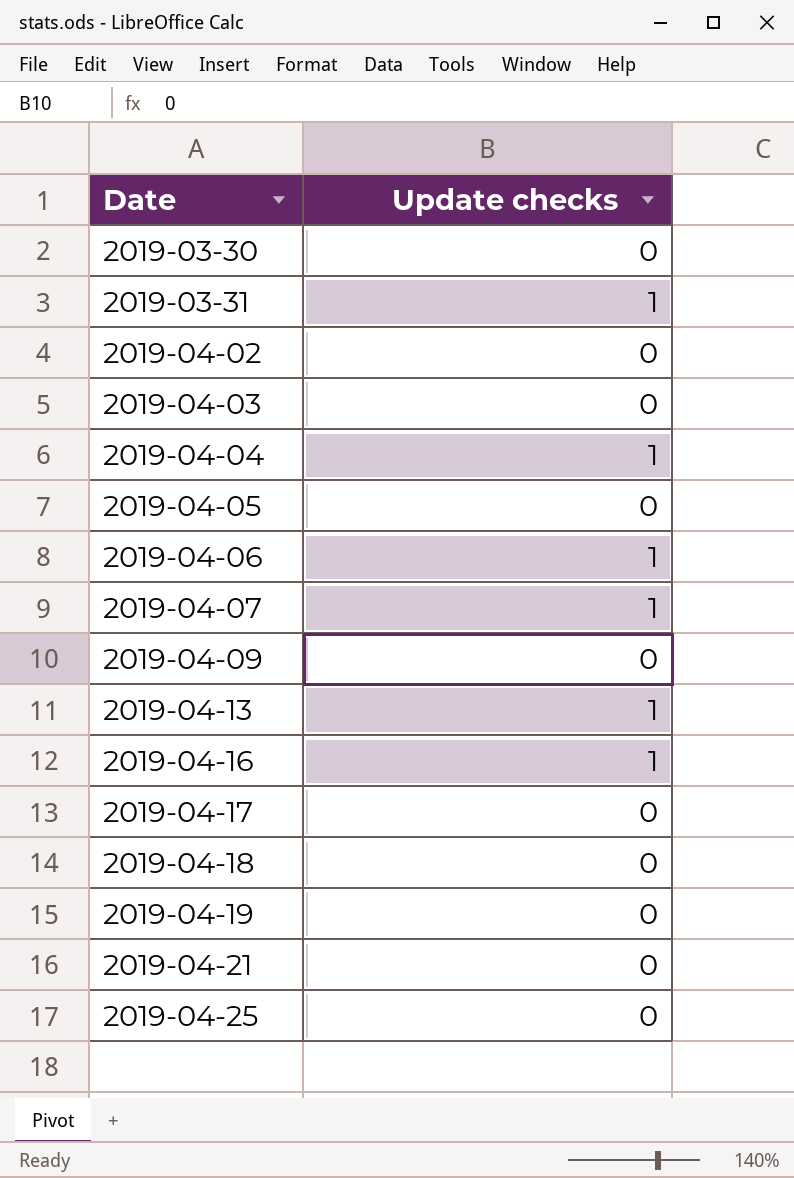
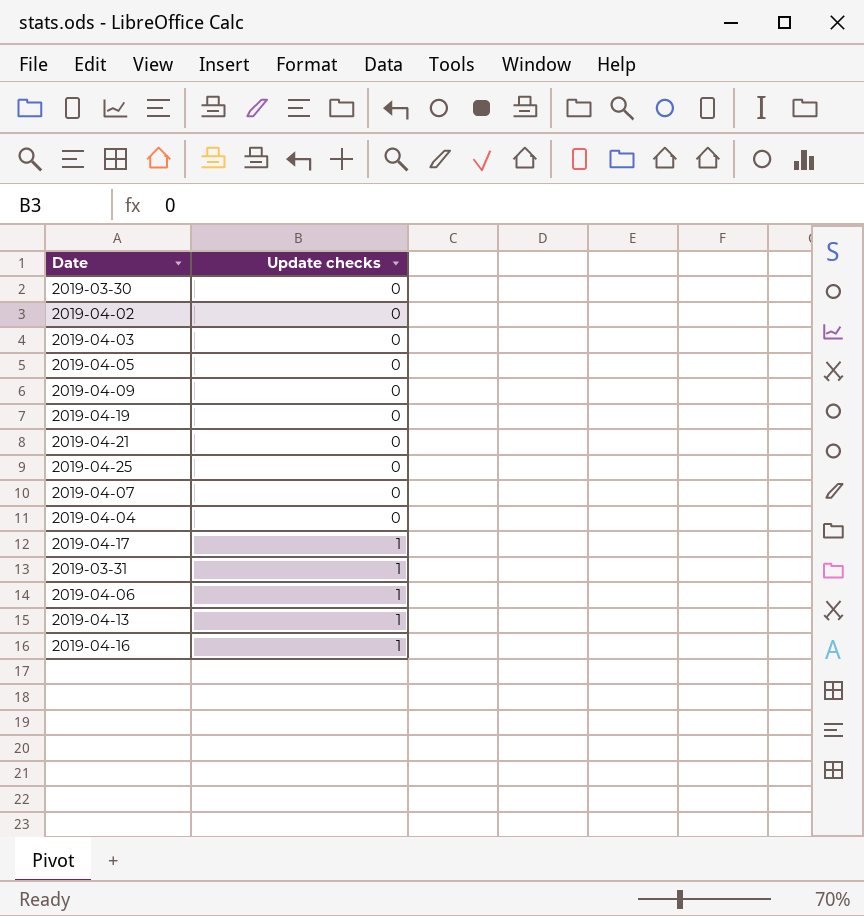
row order: Date ascending -> Update checks ascending
row 2019-04-18: 0 -> none
2019-04-07 | Update checks: 1 -> 0
2019-04-04 | Update checks: 1 -> 0
2019-04-17 | Update checks: 0 -> 1

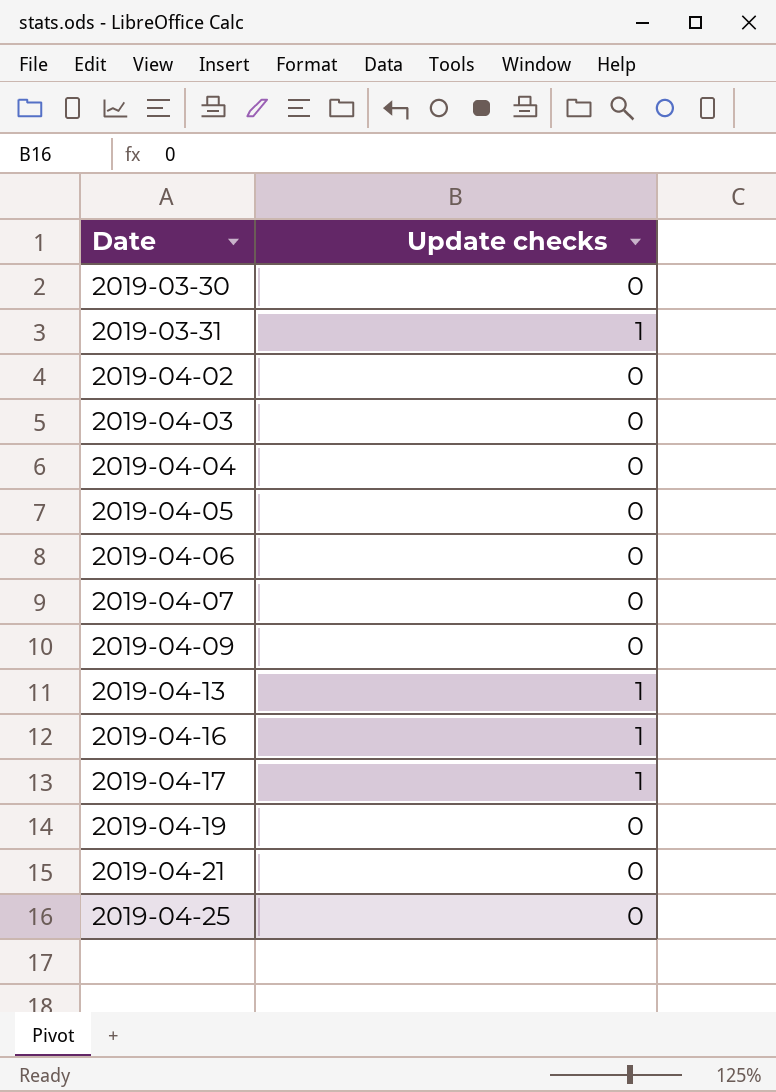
row order: Update checks ascending -> Date ascending
2019-04-06 | Update checks: 1 -> 0

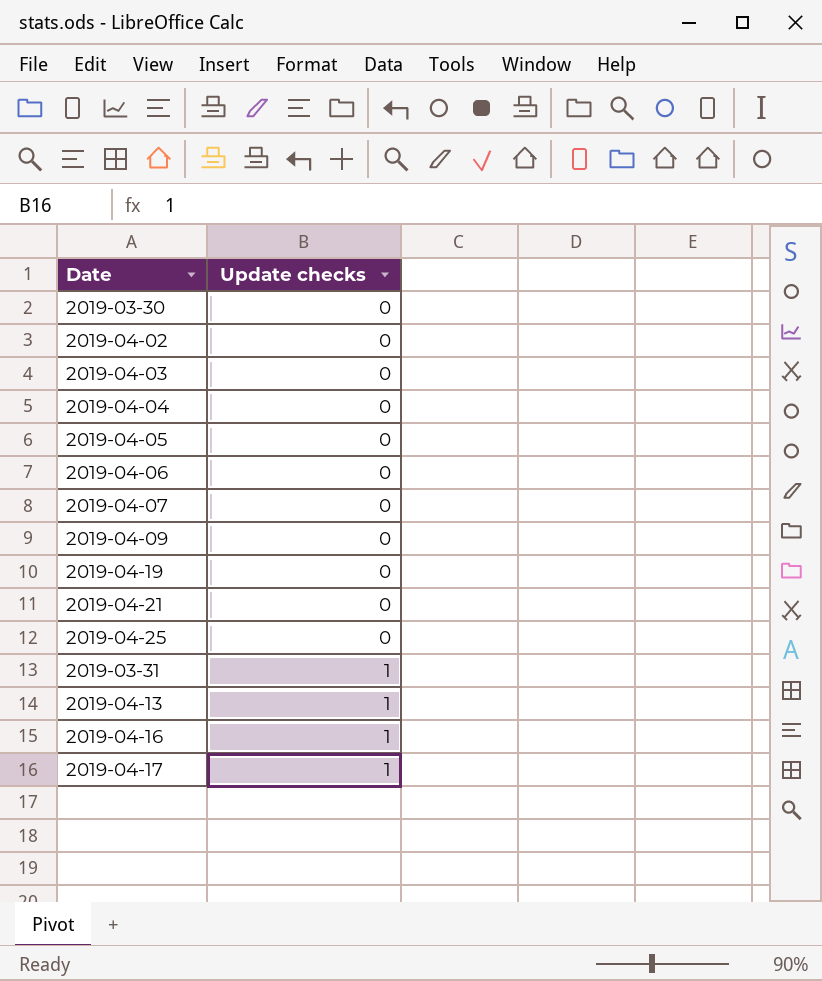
row order: Date ascending -> Update checks ascending

